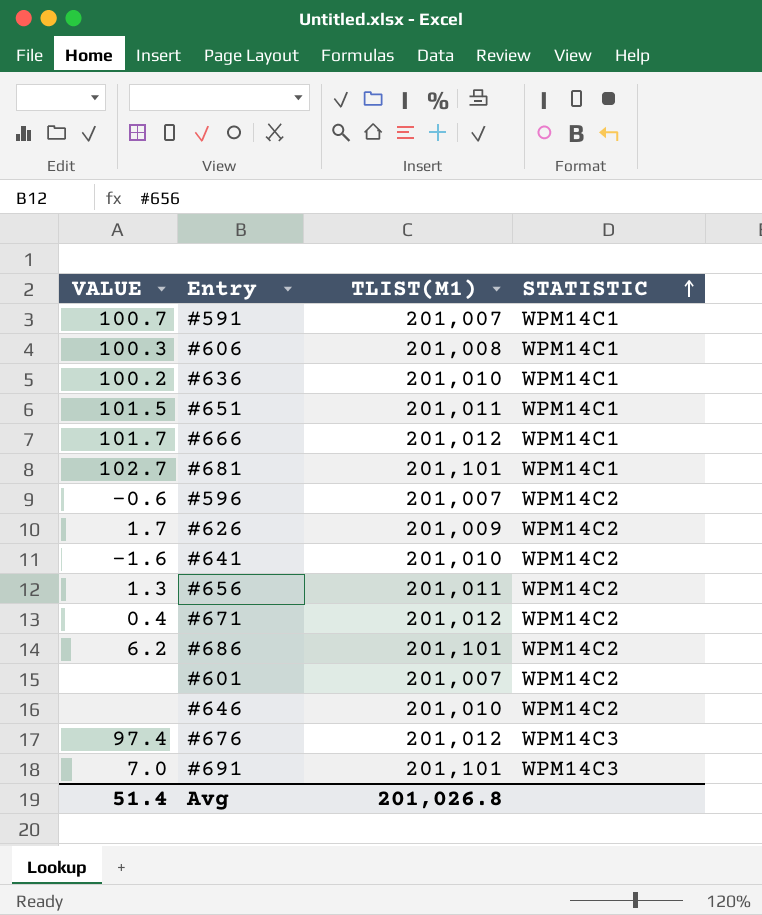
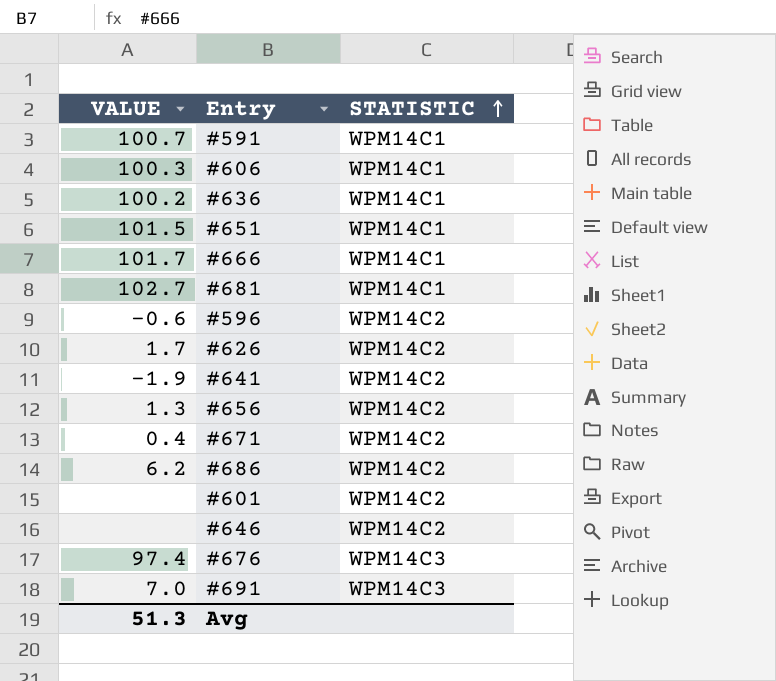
column TLIST(M1) | position: 3 -> none
#641 | VALUE: -1.6 -> -1.9
Avg | VALUE: 51.4 -> 51.3

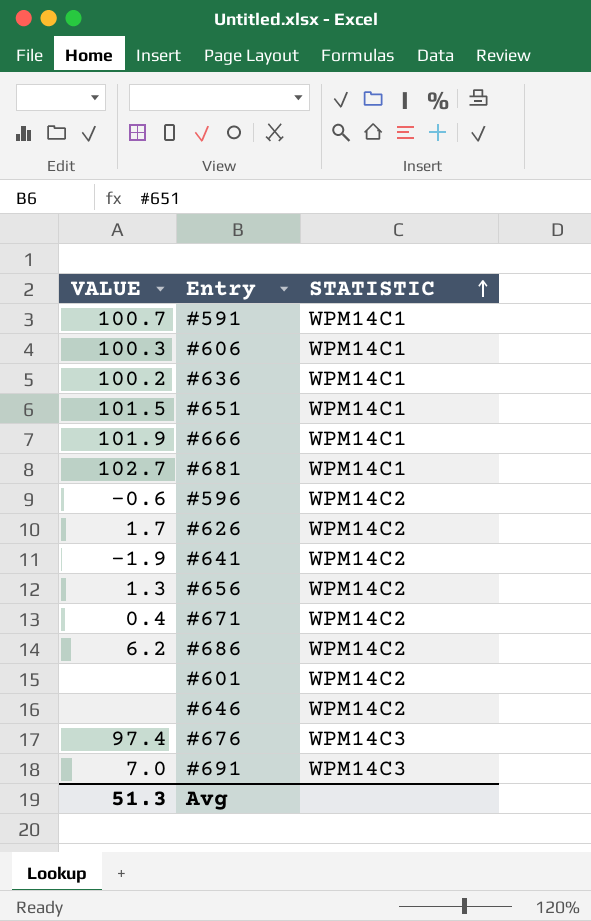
#666 | VALUE: 101.7 -> 101.9

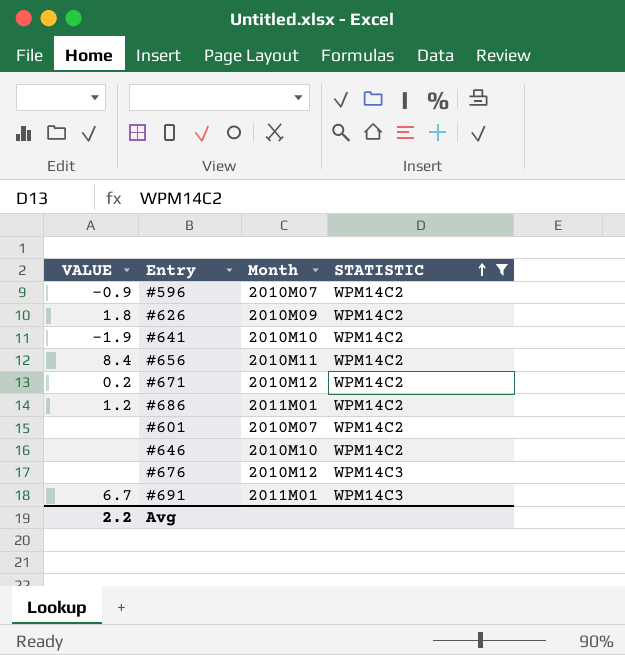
filter: none -> STATISTIC != WPM14C1
column Month | position: none -> 3
#596 | VALUE: -0.6 -> -0.9
#626 | VALUE: 1.7 -> 1.8
#656 | VALUE: 1.3 -> 8.4
#671 | VALUE: 0.4 -> 0.2
#686 | VALUE: 6.2 -> 1.2
#676 | VALUE: 97.4 -> none
#691 | VALUE: 7.0 -> 6.7
Avg | VALUE: 51.3 -> 2.2

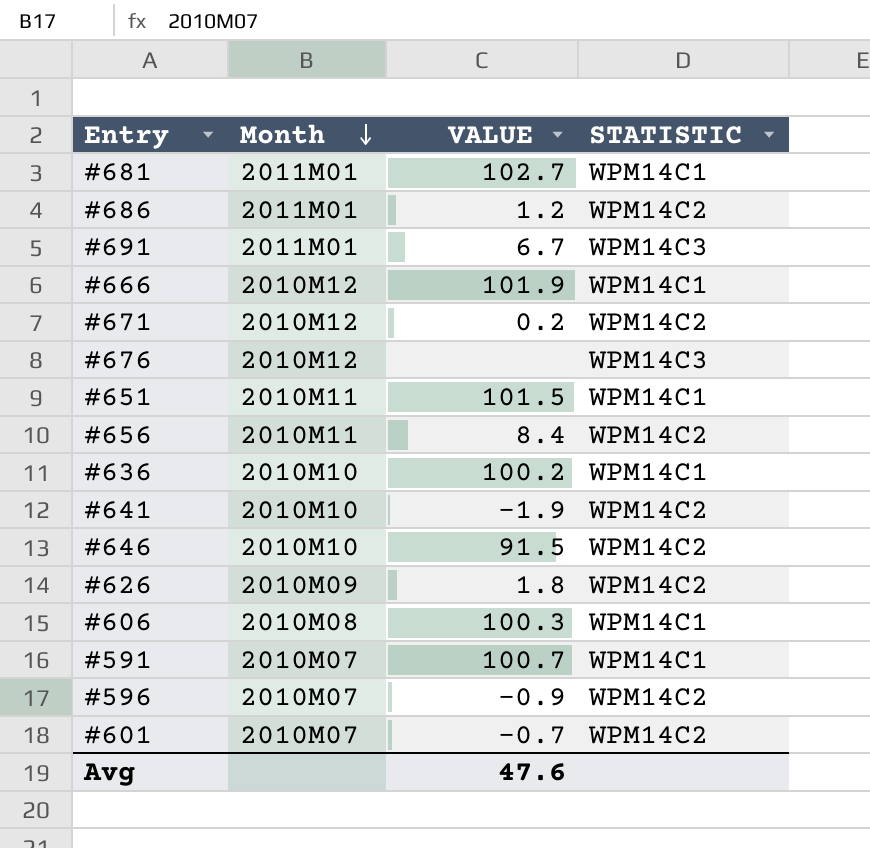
filter: STATISTIC != WPM14C1 -> none
row order: STATISTIC ascending -> Month descending
column VALUE | position: 1 -> 3
#646 | VALUE: none -> 91.5
#601 | VALUE: none -> -0.7
Avg | VALUE: 2.2 -> 47.6

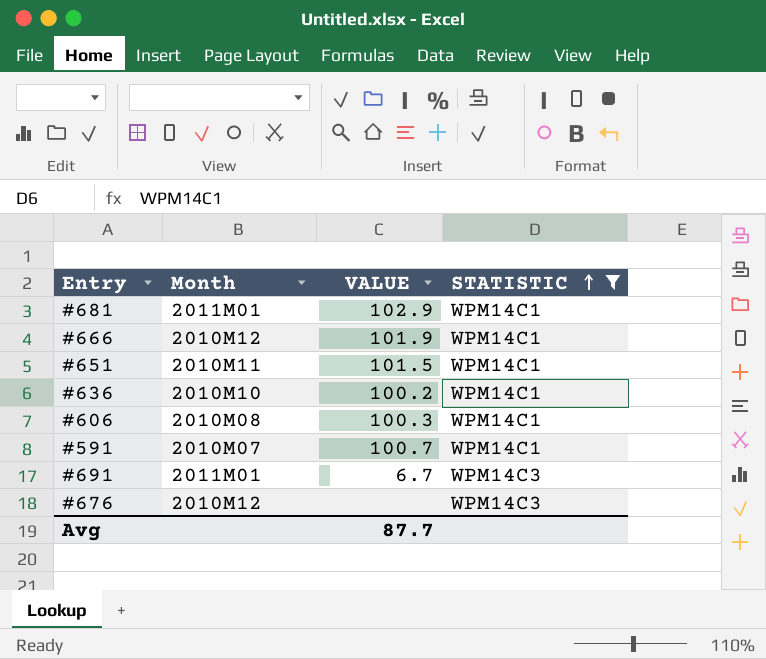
filter: none -> STATISTIC != WPM14C2
row order: Month descending -> STATISTIC ascending
#681 | VALUE: 102.7 -> 102.9
Avg | VALUE: 47.6 -> 87.7

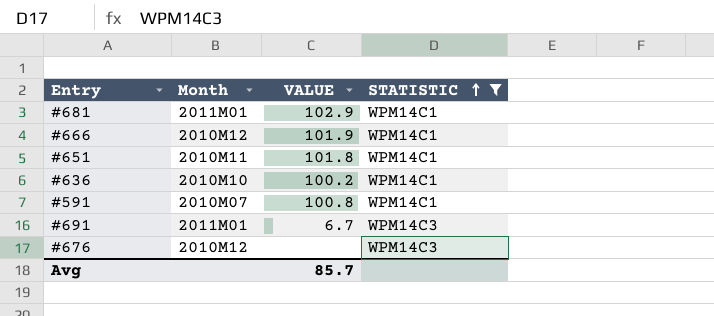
row #606: 2010M08 | 100.3 | WPM14C1 -> none
#651 | VALUE: 101.5 -> 101.8
#591 | VALUE: 100.7 -> 100.8
Avg | VALUE: 87.7 -> 85.7

